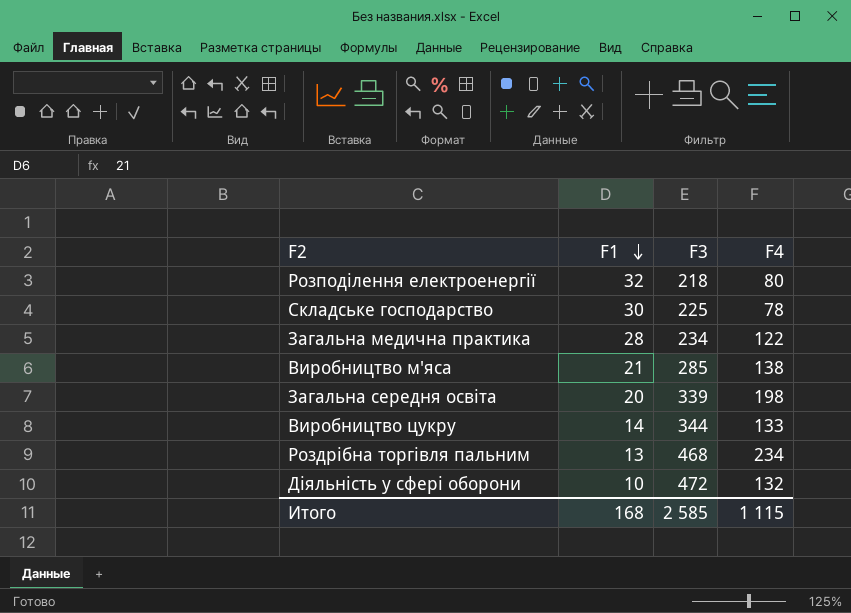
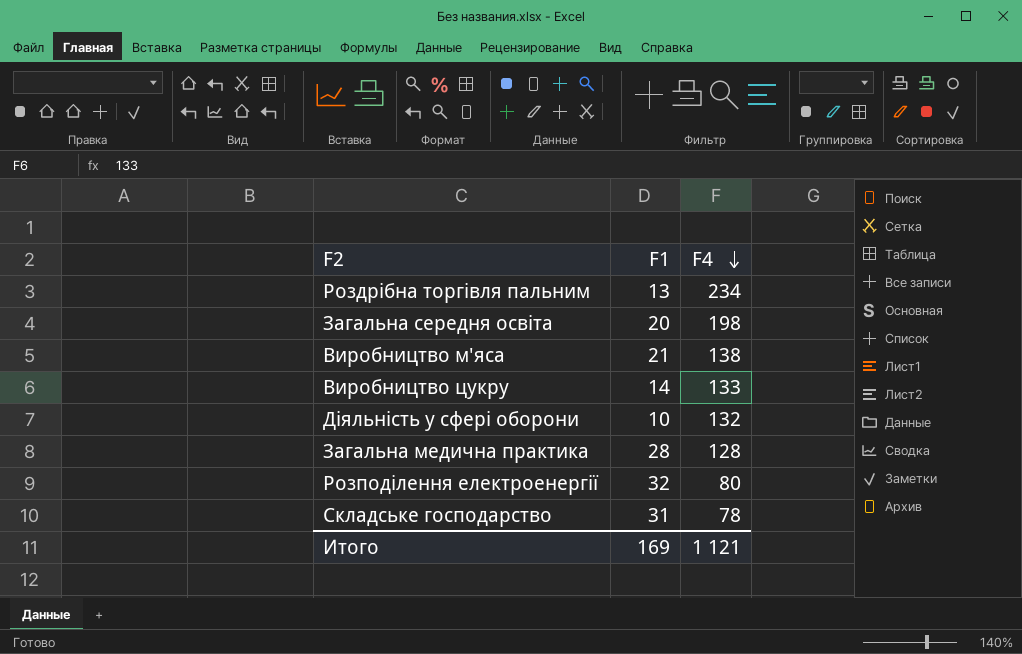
row order: F1 descending -> F4 descending
column F3 | position: 3 -> none
Загальна медична практика | F4: 122 -> 128
Складське господарство | F1: 30 -> 31
Итого | F1: 168 -> 169
Итого | F4: 1 115 -> 1 121

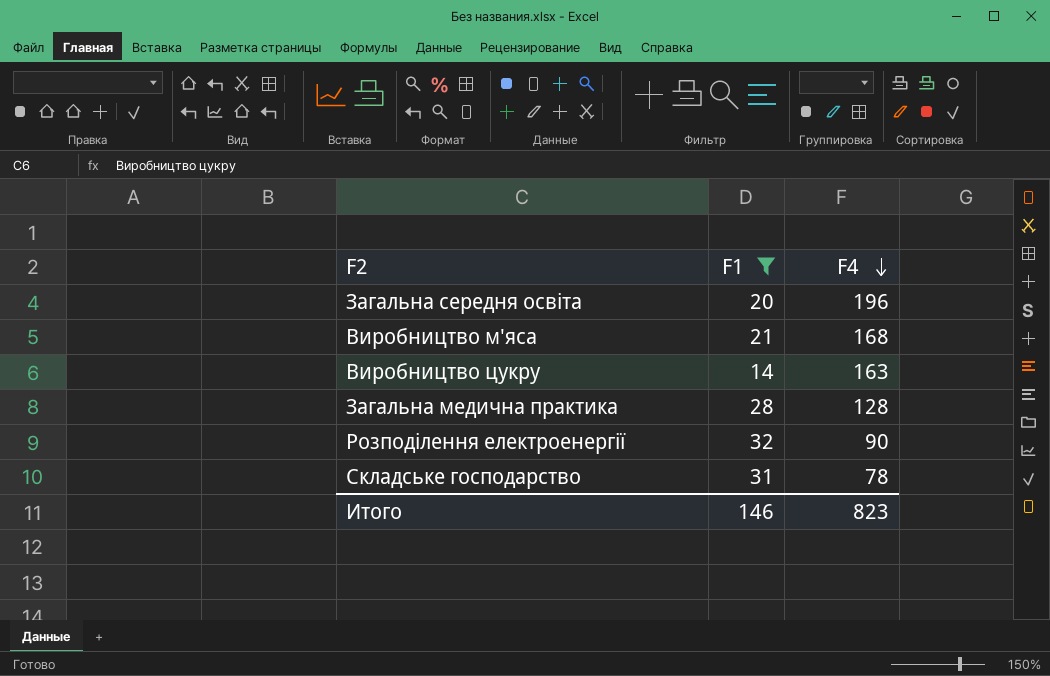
filter: none -> F1 >= 14
Загальна середня освіта | F4: 198 -> 196
Виробництво м'яса | F4: 138 -> 168
Виробництво цукру | F4: 133 -> 163
Розподілення електроенергії | F4: 80 -> 90
Итого | F1: 169 -> 146
Итого | F4: 1 121 -> 823

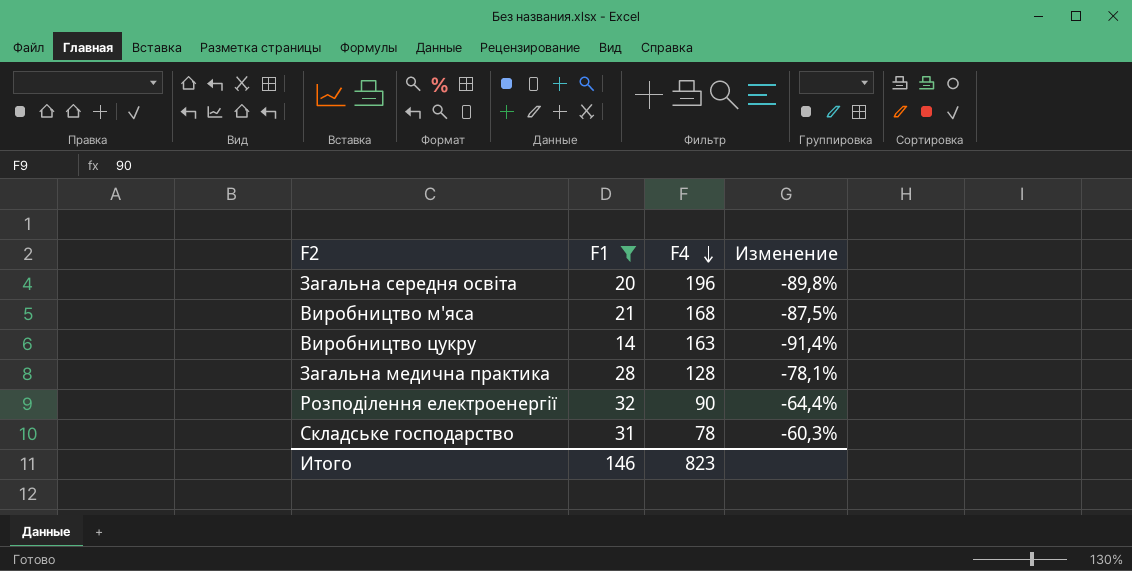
column Изменение | formula: none -> ([F1] - [F4]) / [F4]

